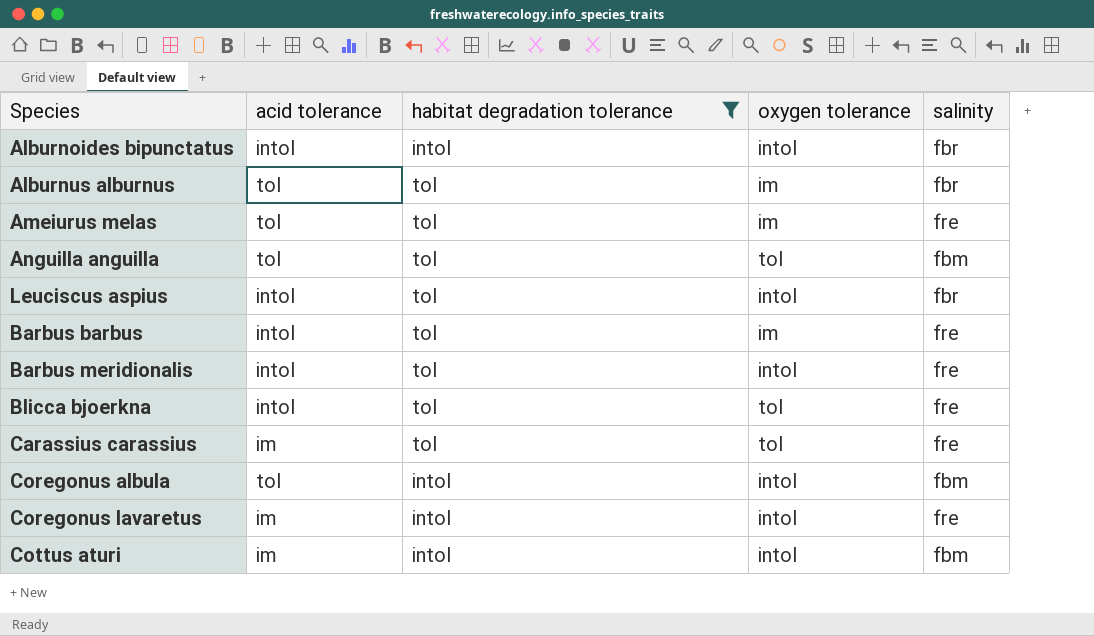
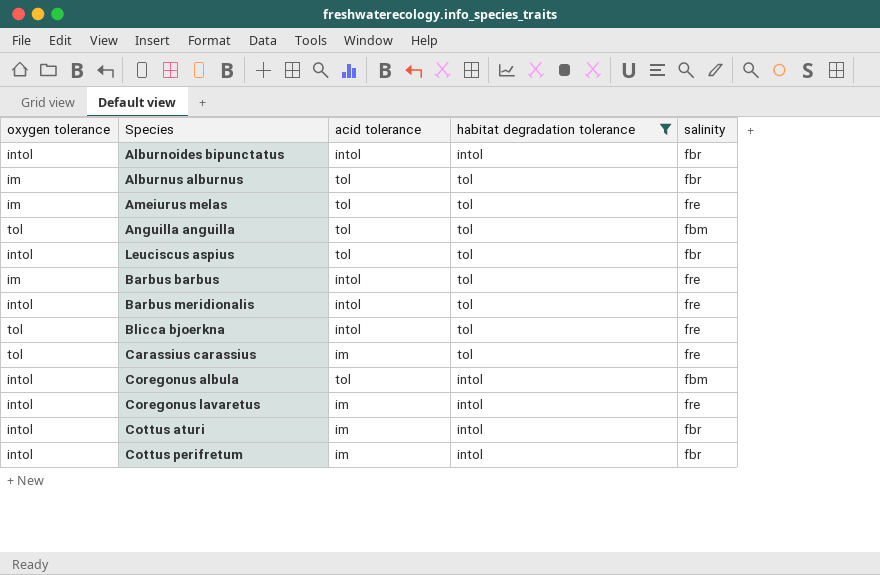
column oxygen tolerance | position: 4 -> 1
Leuciscus aspius | acid tolerance: intol -> tol
Cottus aturi | salinity: fbm -> fbr
row Cottus perifretum: none -> intol | im | intol | fbr

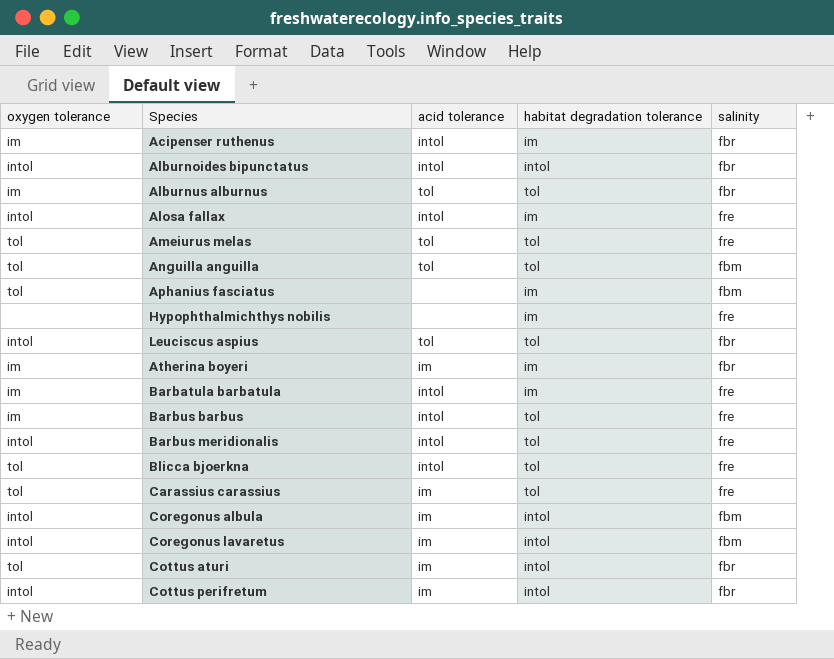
filter: habitat degradation tolerance != im -> none
Ameiurus melas | oxygen tolerance: im -> tol
Coregonus albula | acid tolerance: tol -> im
Coregonus lavaretus | salinity: fre -> fbm
Cottus aturi | oxygen tolerance: intol -> tol

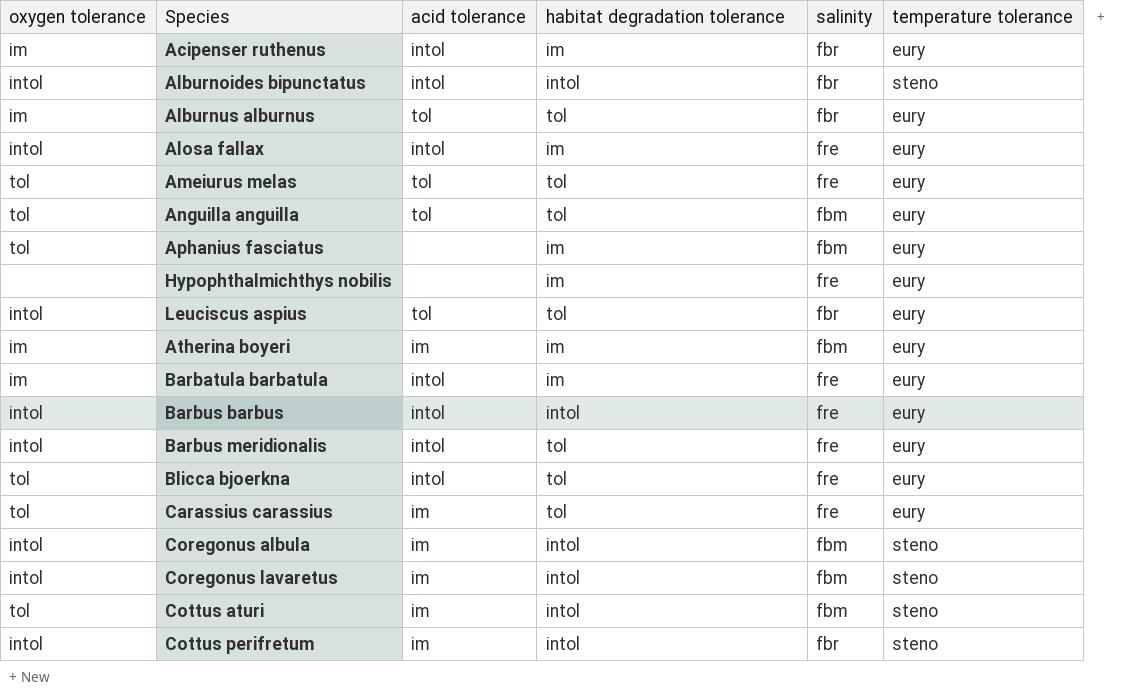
column temperature tolerance | position: none -> 6
Atherina boyeri | salinity: fbr -> fbm
Barbus barbus | oxygen tolerance: im -> intol
Barbus barbus | habitat degradation tolerance: tol -> intol
Cottus aturi | salinity: fbr -> fbm

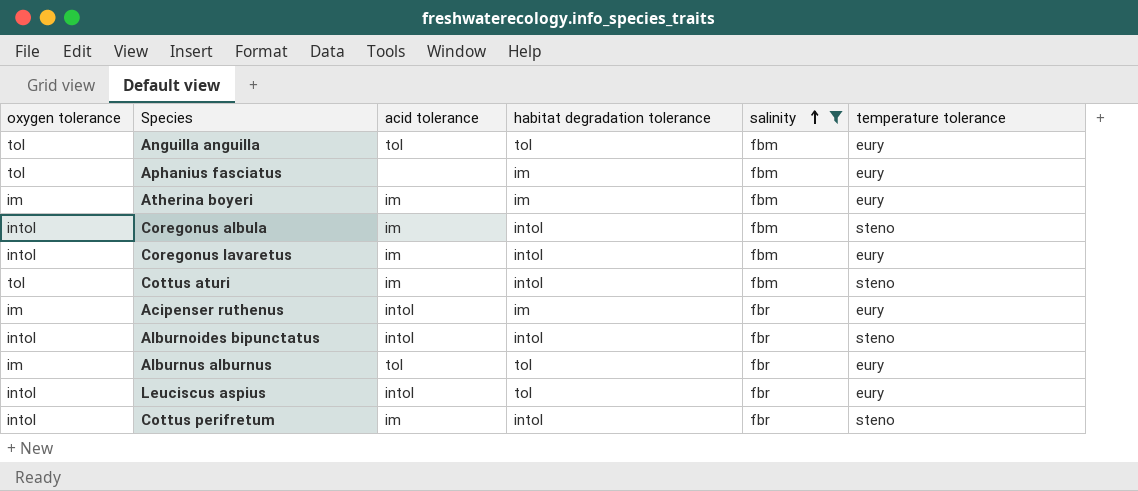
filter: none -> salinity != fre
row order: none -> salinity ascending
Coregonus lavaretus | temperature tolerance: steno -> eury
Leuciscus aspius | acid tolerance: tol -> intol

